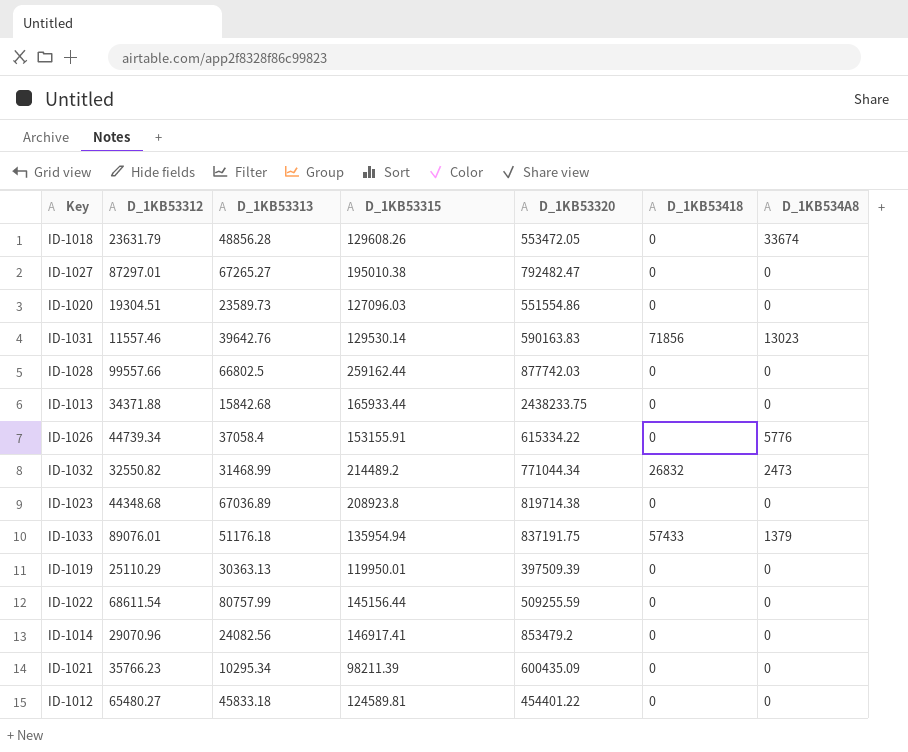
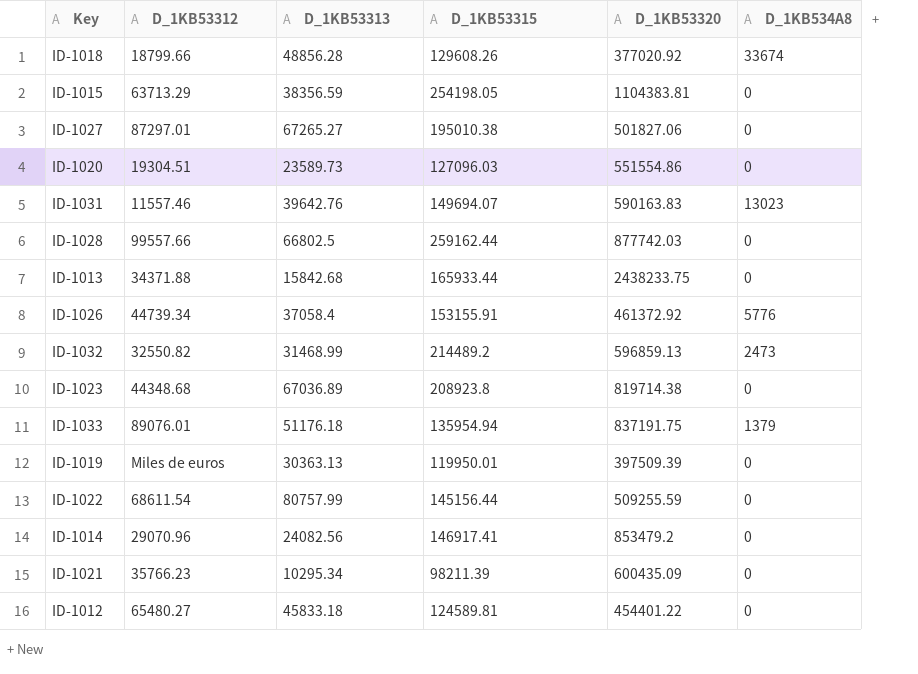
column D_1KB53418 | position: 6 -> none
ID-1018 | D_1KB53312: 23631.79 -> 18799.66
ID-1018 | D_1KB53320: 553472.05 -> 377020.92
row ID-1015: none -> 63713.29 | 38356.59 | 254198.05 | 1104383.81 | 0
ID-1027 | D_1KB53320: 792482.47 -> 501827.06
ID-1031 | D_1KB53315: 129530.14 -> 149694.07
ID-1026 | D_1KB53320: 615334.22 -> 461372.92
ID-1032 | D_1KB53320: 771044.34 -> 596859.13
ID-1019 | D_1KB53312: 25110.29 -> Miles de euros

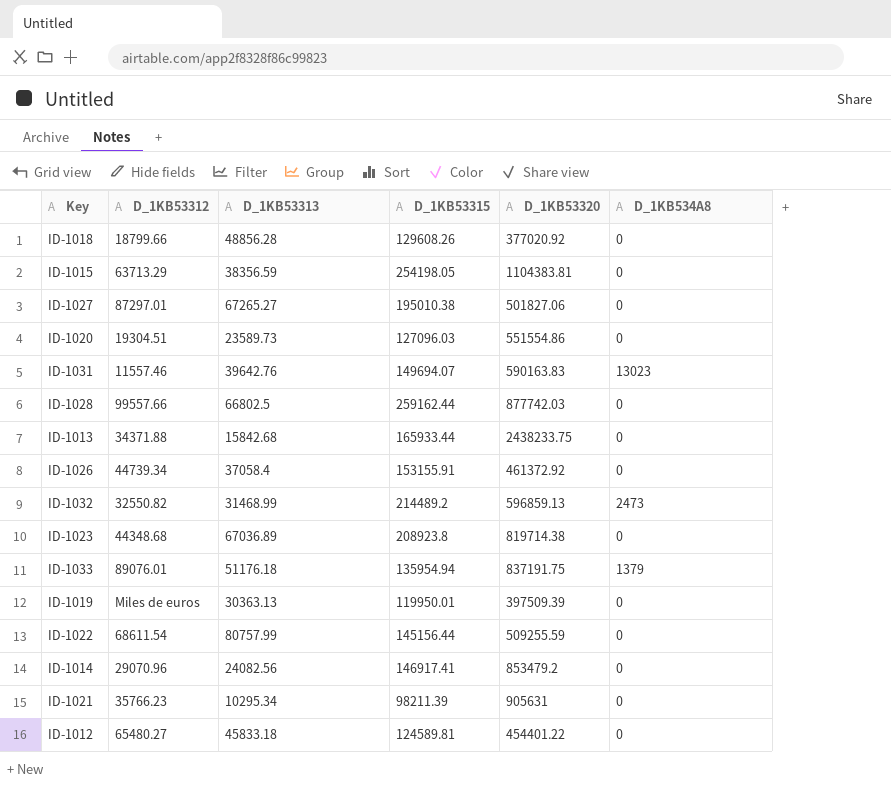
ID-1018 | D_1KB534A8: 33674 -> 0
ID-1026 | D_1KB534A8: 5776 -> 0
ID-1021 | D_1KB53320: 600435.09 -> 905631

